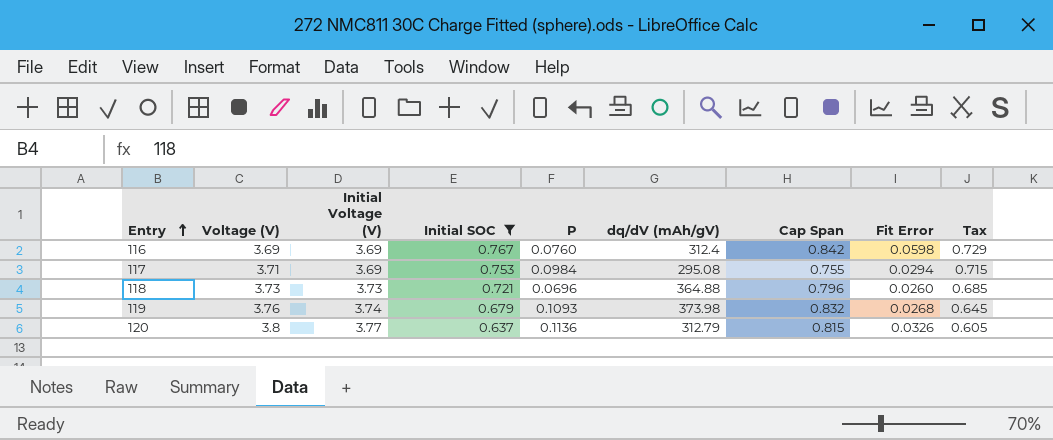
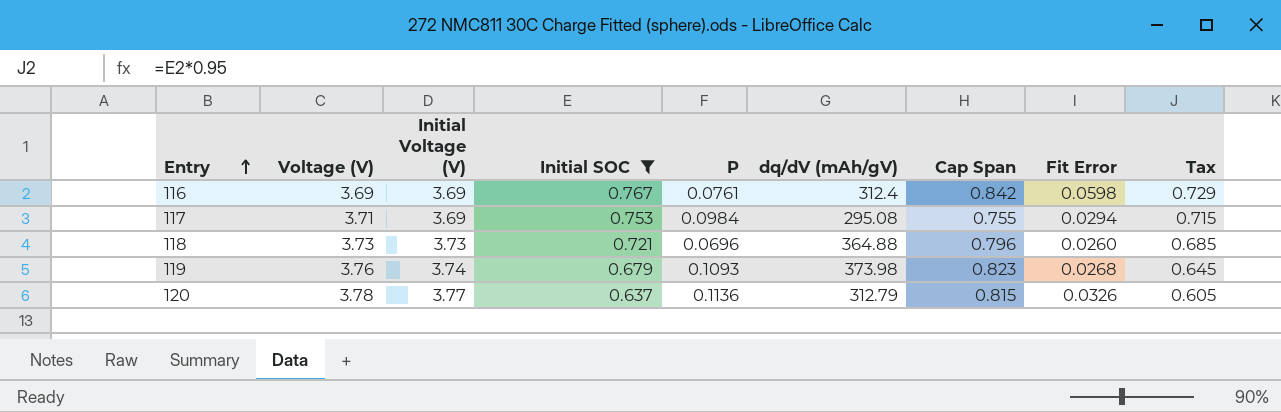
116 | P: 0.0760 -> 0.0761
119 | Cap Span: 0.832 -> 0.823
120 | Voltage (V): 3.8 -> 3.78

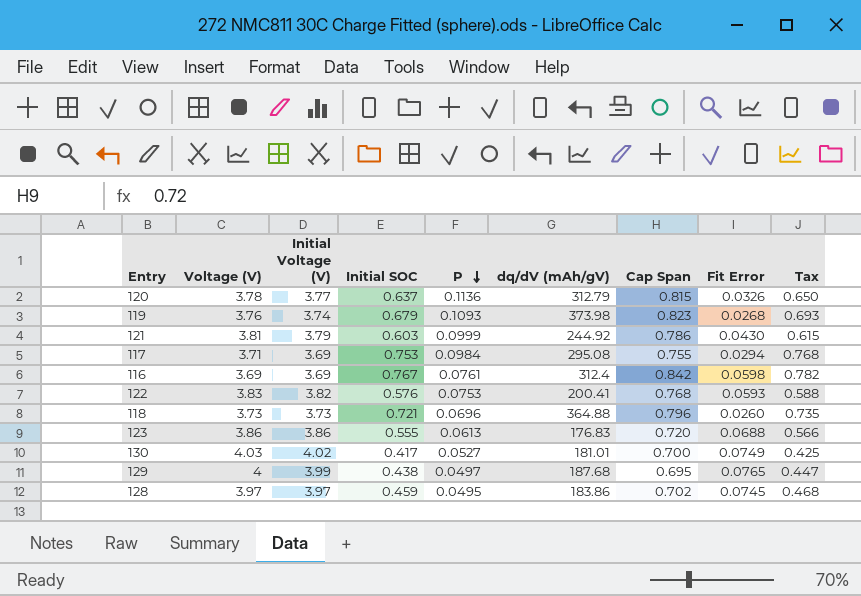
filter: Initial SOC >= 0.637 -> none
row order: Entry ascending -> P descending
column Tax | formula: [Initial SOC] * 0.95 -> [Initial SOC] * 1.02

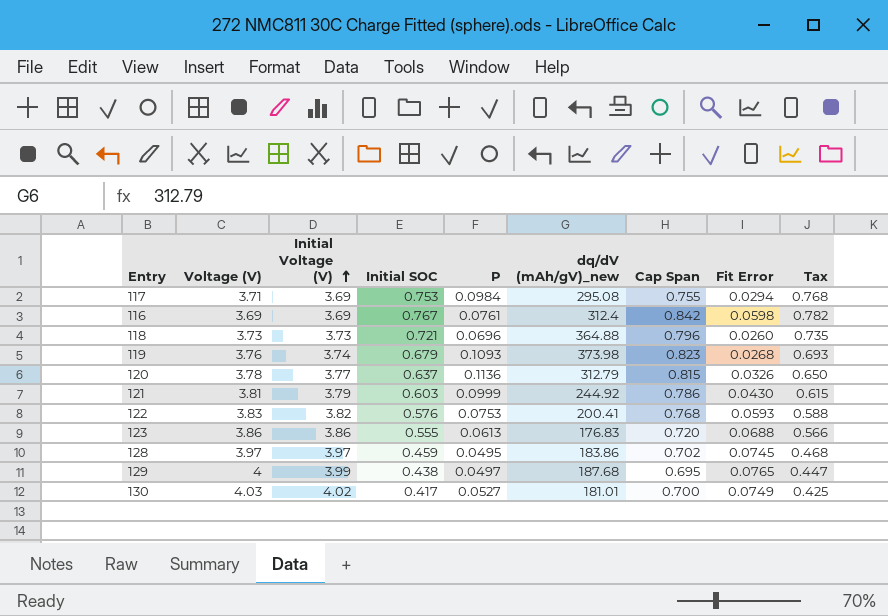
row order: P descending -> Initial Voltage (V) ascending
column name: dq/dV (mAh/gV) -> dq/dV (mAh/gV)_new

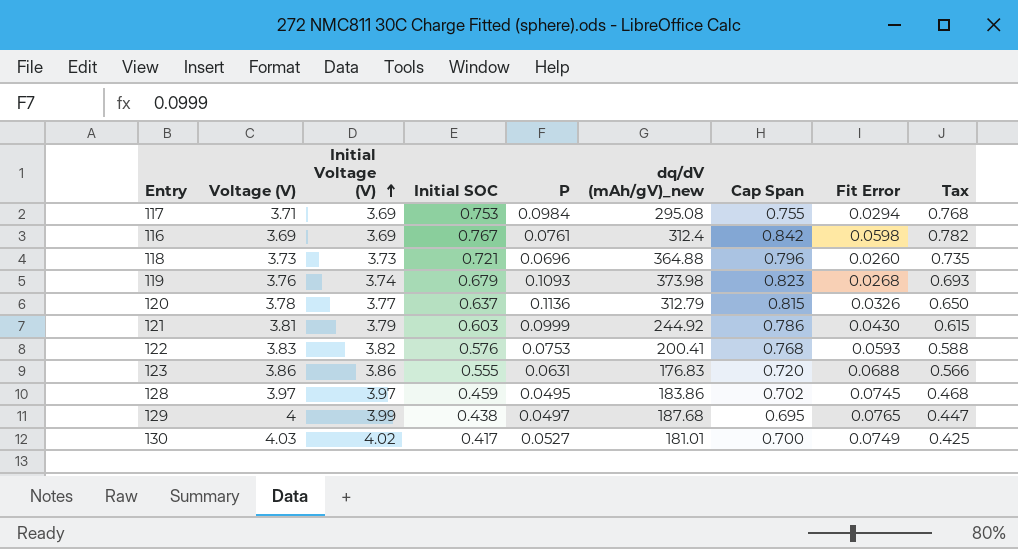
123 | P: 0.0613 -> 0.0631

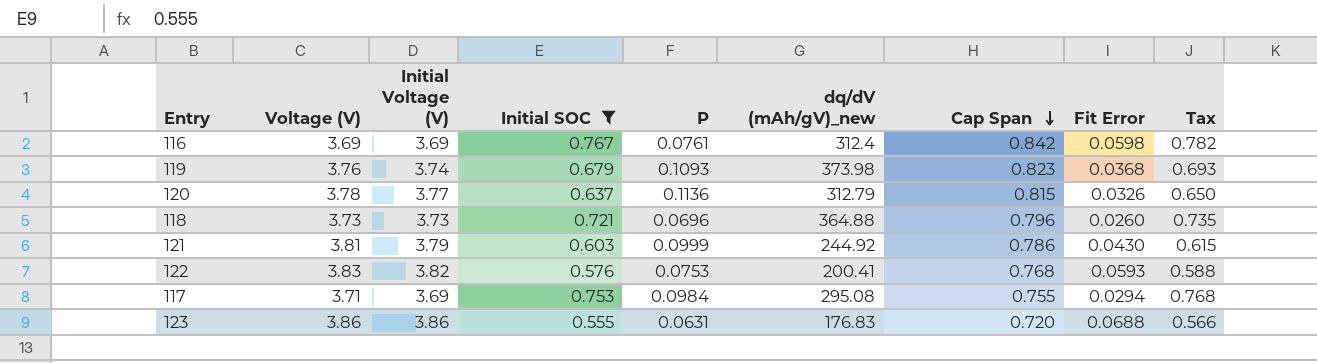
filter: none -> Initial SOC >= 0.555
row order: Initial Voltage (V) ascending -> Cap Span descending
119 | Fit Error: 0.0268 -> 0.0368

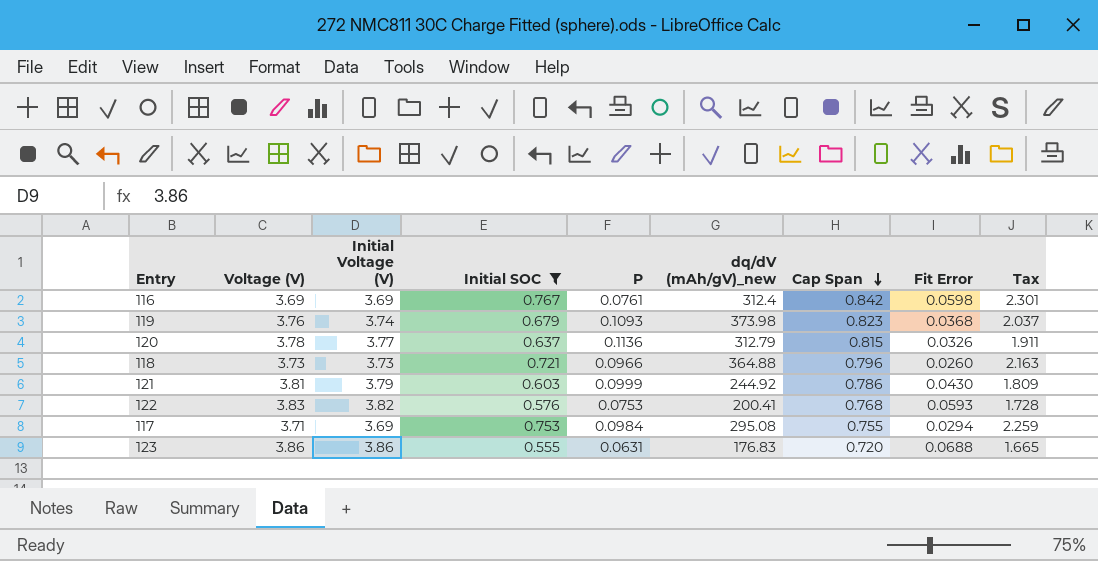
column Tax | formula: [Initial SOC] * 1.02 -> [Initial SOC] * 3
118 | P: 0.0696 -> 0.0966

